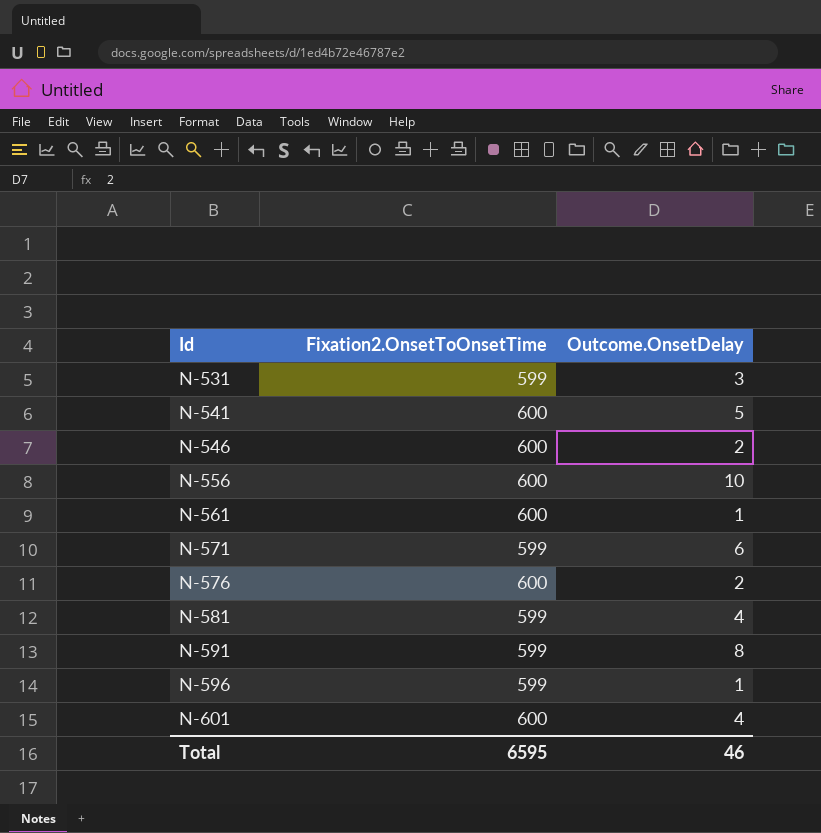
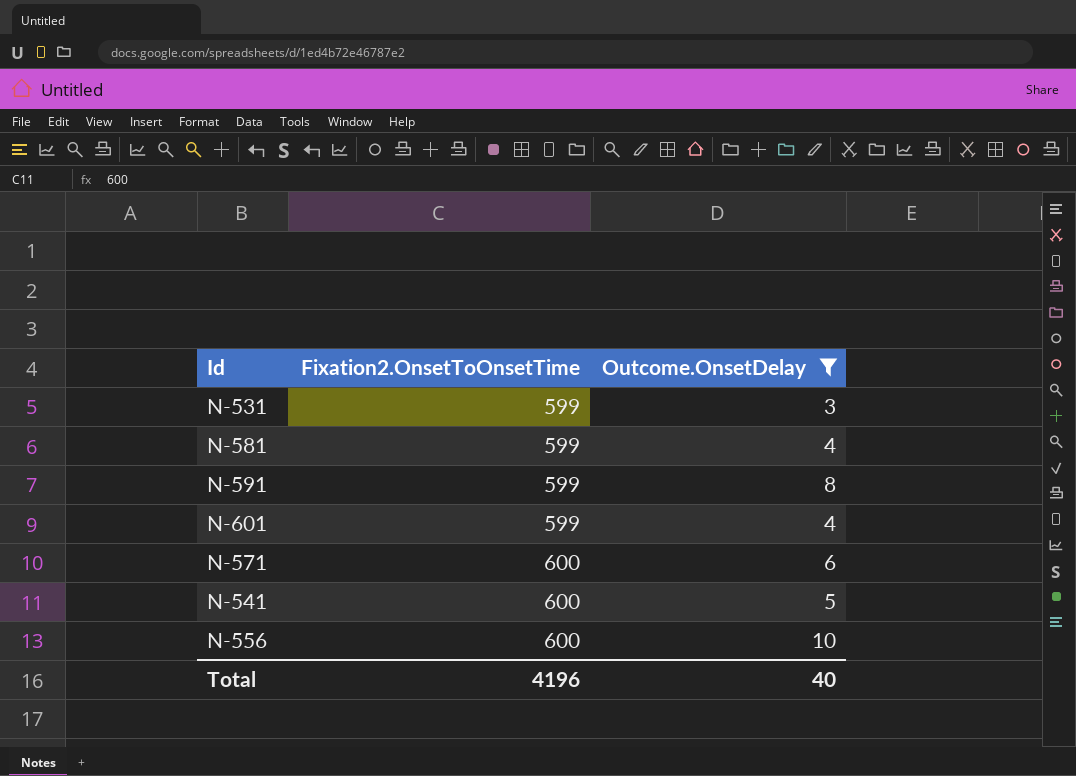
filter: none -> Outcome.OnsetDelay >= 3
row order: Id ascending -> Fixation2.OnsetToOnsetTime ascending
N-601 | Fixation2.OnsetToOnsetTime: 600 -> 599
N-571 | Fixation2.OnsetToOnsetTime: 599 -> 600
Total | Fixation2.OnsetToOnsetTime: 6595 -> 4196
Total | Outcome.OnsetDelay: 46 -> 40

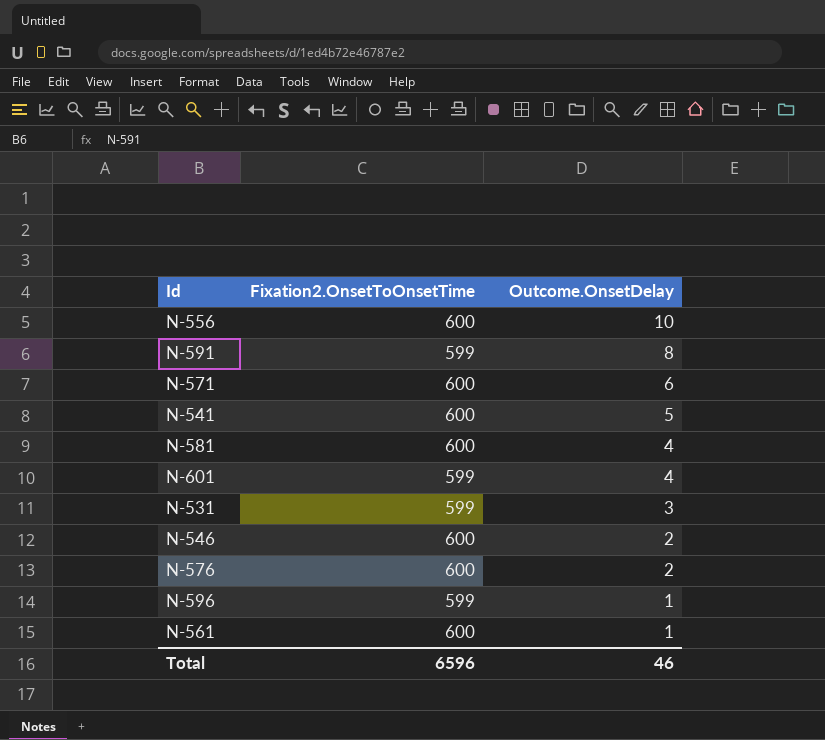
filter: Outcome.OnsetDelay >= 3 -> none
row order: Fixation2.OnsetToOnsetTime ascending -> Outcome.OnsetDelay descending
N-581 | Fixation2.OnsetToOnsetTime: 599 -> 600
Total | Fixation2.OnsetToOnsetTime: 4196 -> 6596
Total | Outcome.OnsetDelay: 40 -> 46

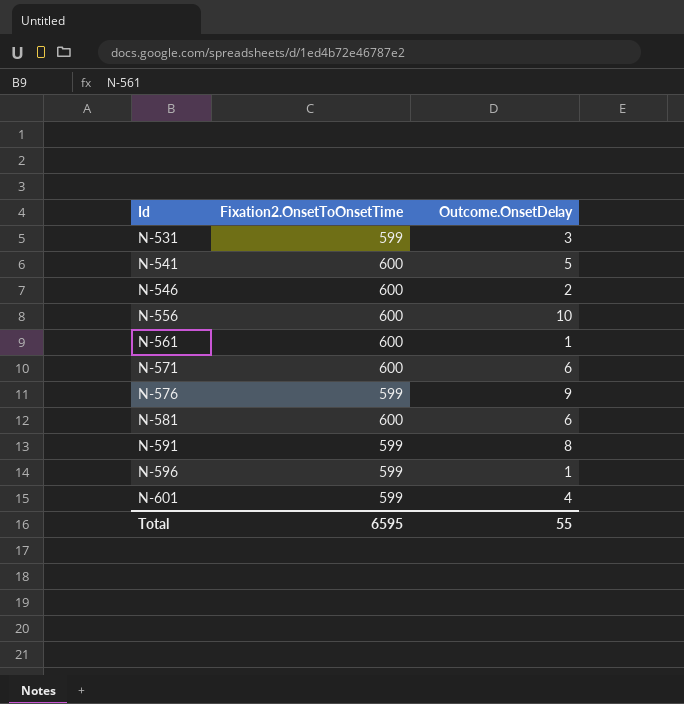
row order: Outcome.OnsetDelay descending -> Id ascending
N-576 | Fixation2.OnsetToOnsetTime: 600 -> 599
N-576 | Outcome.OnsetDelay: 2 -> 9
N-581 | Outcome.OnsetDelay: 4 -> 6
Total | Fixation2.OnsetToOnsetTime: 6596 -> 6595
Total | Outcome.OnsetDelay: 46 -> 55

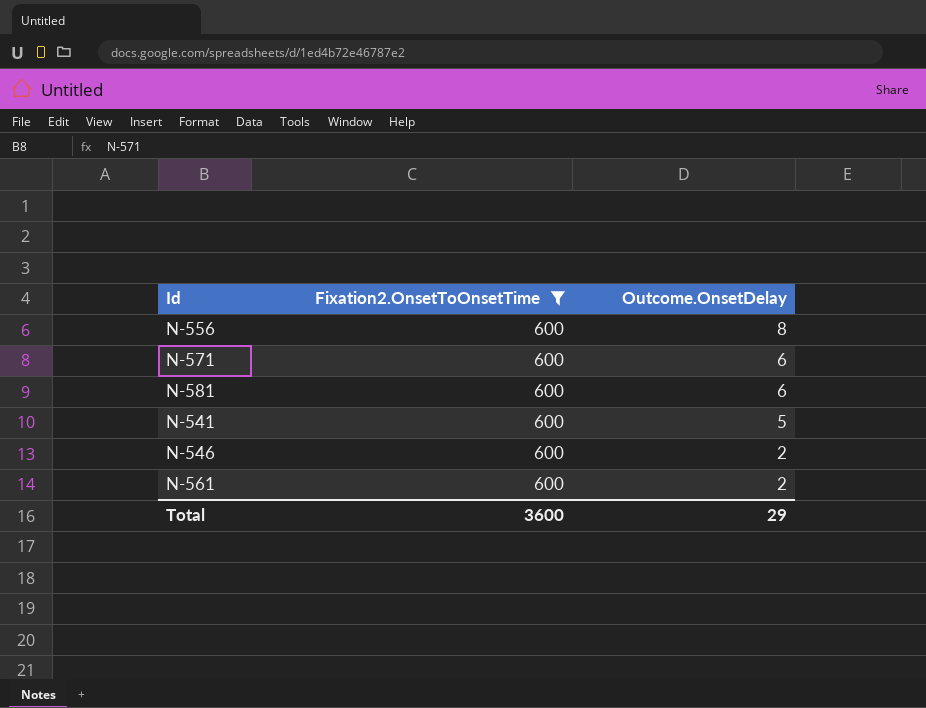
filter: none -> Fixation2.OnsetToOnsetTime = 600
row order: Id ascending -> Outcome.OnsetDelay descending
N-556 | Outcome.OnsetDelay: 10 -> 8
N-561 | Outcome.OnsetDelay: 1 -> 2
Total | Fixation2.OnsetToOnsetTime: 6595 -> 3600
Total | Outcome.OnsetDelay: 55 -> 29

